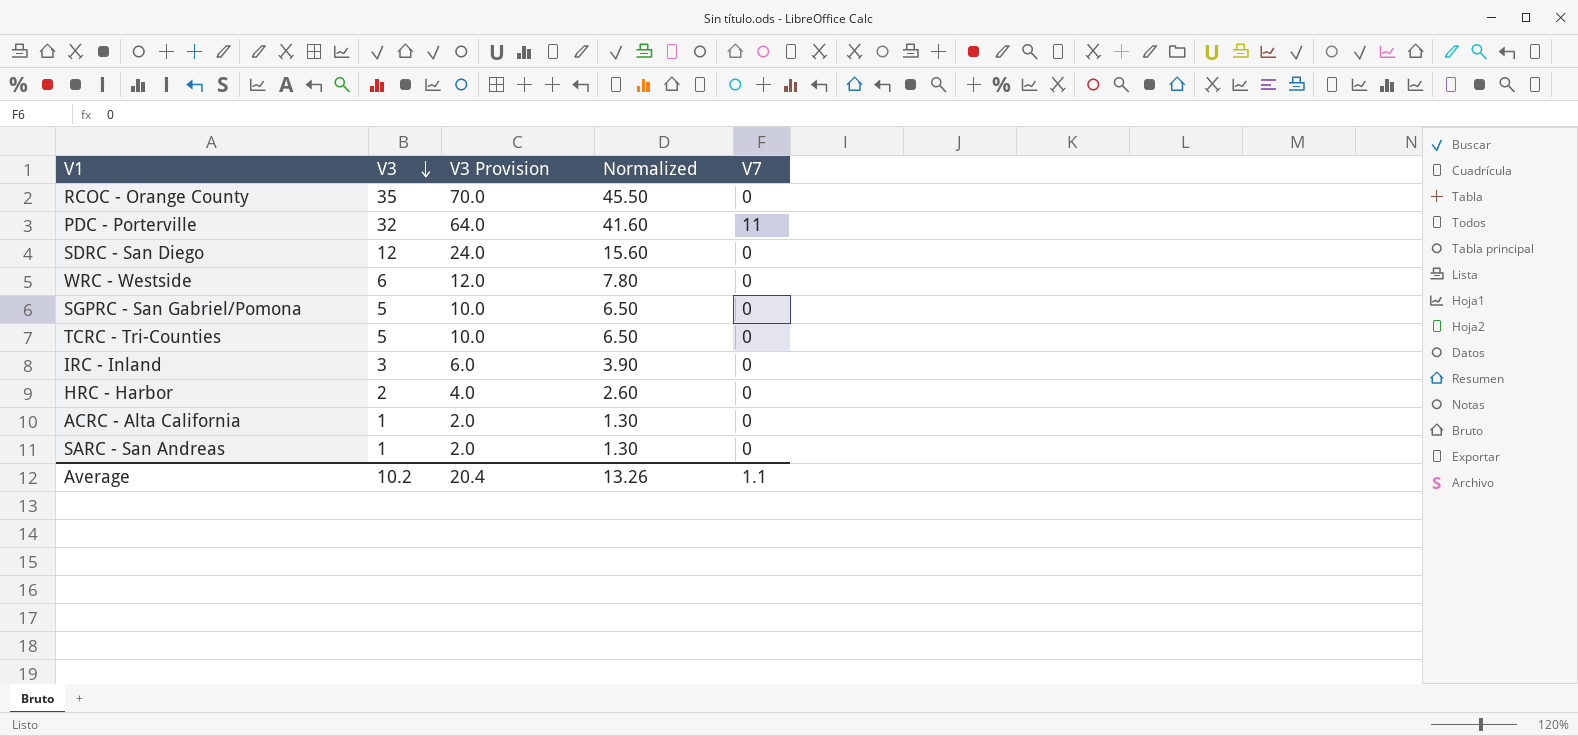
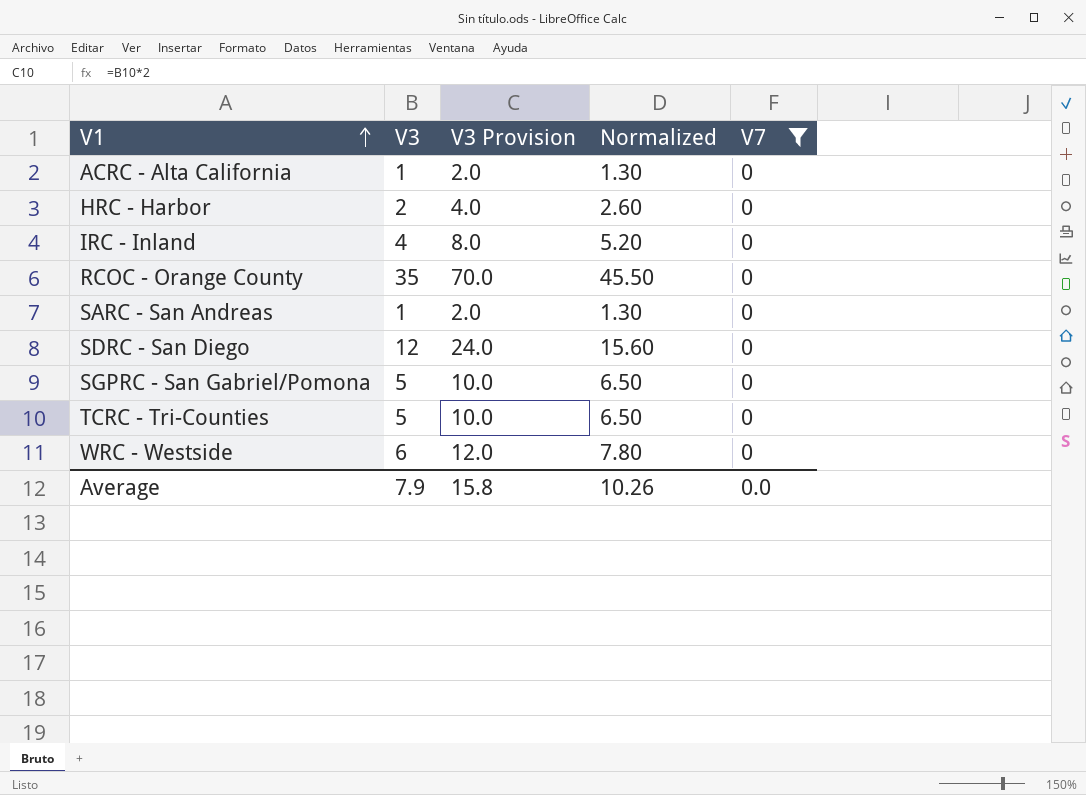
filter: none -> V7 = 0
row order: V3 descending -> V1 ascending
IRC - Inland | V3: 3 -> 4
IRC - Inland | V3 Provision: 6.0 -> 8.0
IRC - Inland | Normalized: 3.90 -> 5.20
Average | V3: 10.2 -> 7.9
Average | V3 Provision: 20.4 -> 15.8
Average | Normalized: 13.26 -> 10.26
Average | V7: 1.1 -> 0.0

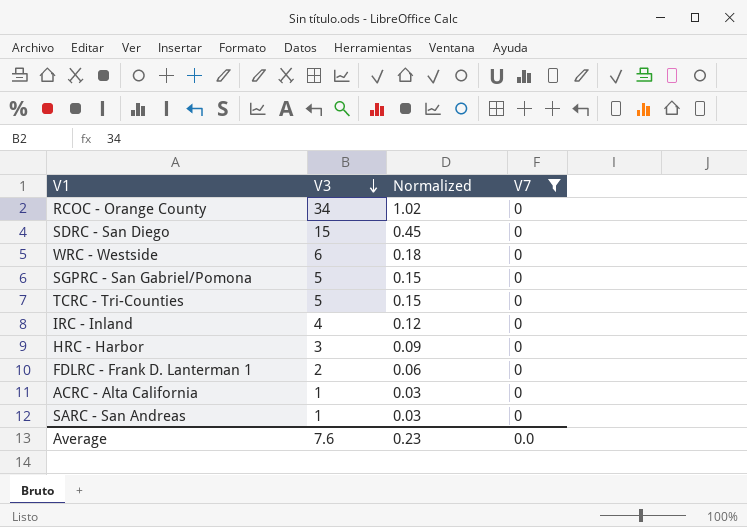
row order: V1 ascending -> V3 descending
column V3 Provision | formula: [V3] * 2 -> none
column Normalized | formula: [V3] * 1.3 -> [V3] * 0.03
RCOC - Orange County | V3: 35 -> 34
SDRC - San Diego | V3: 12 -> 15
HRC - Harbor | V3: 2 -> 3
row FDLRC - Frank D. Lanterman 1: none -> 2 | 0.06 | 0
Average | V3: 7.9 -> 7.6
Average | Normalized: 10.26 -> 0.23

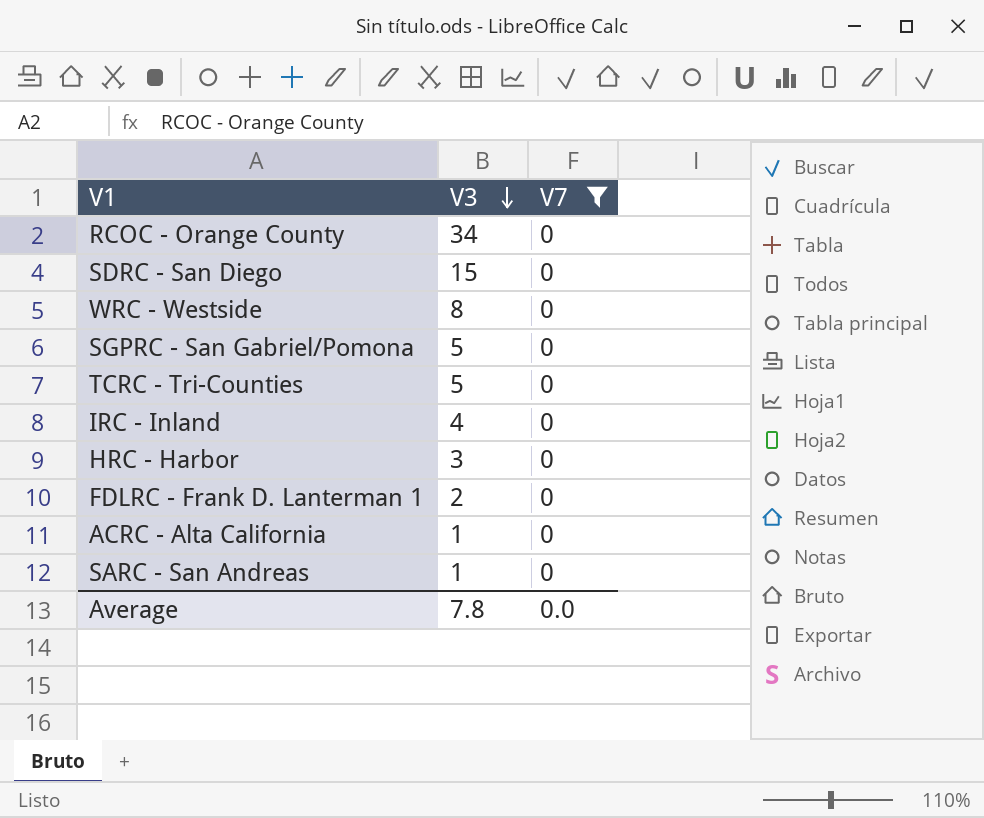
column Normalized | formula: [V3] * 0.03 -> none
WRC - Westside | V3: 6 -> 8
Average | V3: 7.6 -> 7.8

